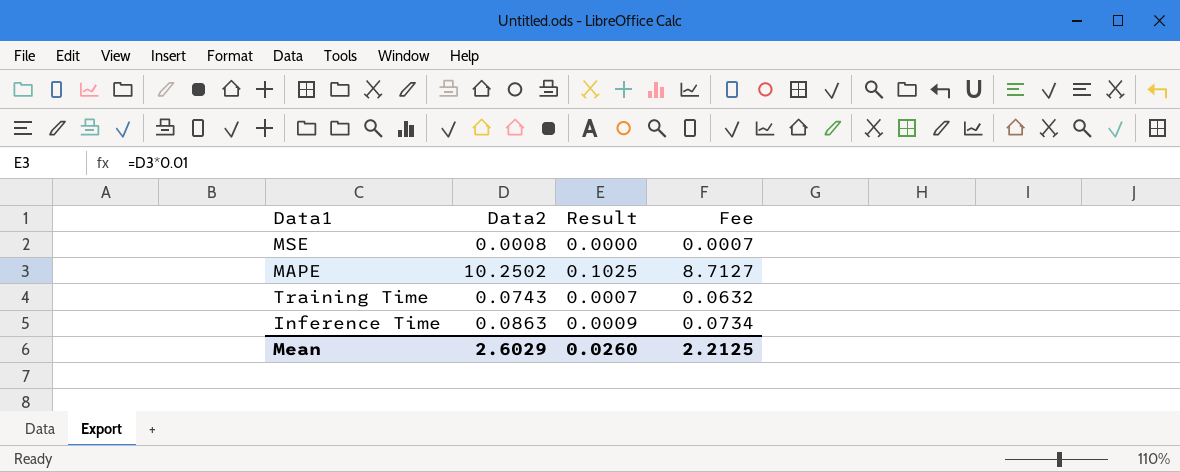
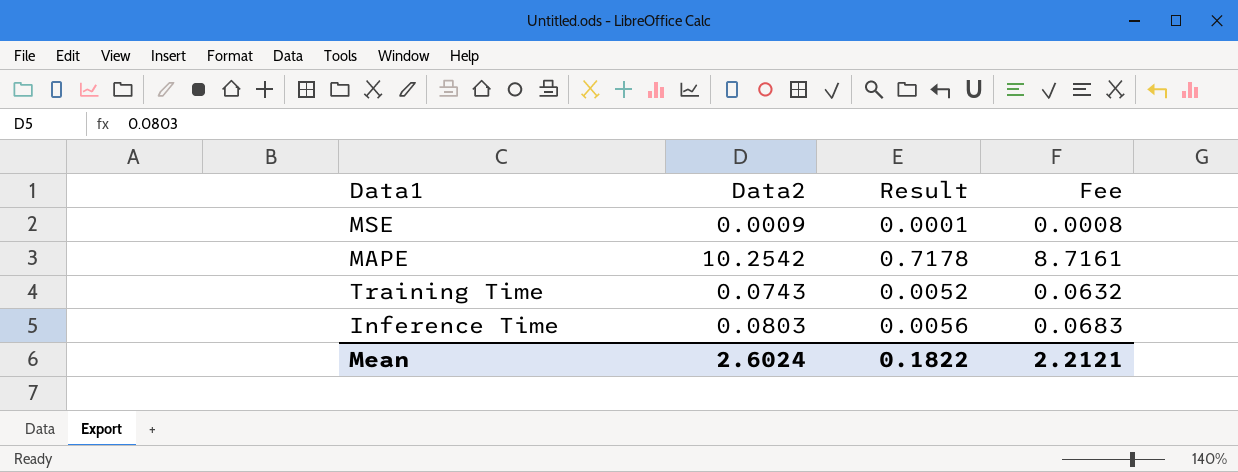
column Result | formula: [Data2] * 0.01 -> [Data2] * 0.07
MSE | Data2: 0.0008 -> 0.0009
MSE | Fee: 0.0007 -> 0.0008
MAPE | Data2: 10.2502 -> 10.2542
MAPE | Fee: 8.7127 -> 8.7161
Inference Time | Data2: 0.0863 -> 0.0803
Inference Time | Fee: 0.0734 -> 0.0683
Mean | Data2: 2.6029 -> 2.6024
Mean | Result: 0.0260 -> 0.1822
Mean | Fee: 2.2125 -> 2.2121

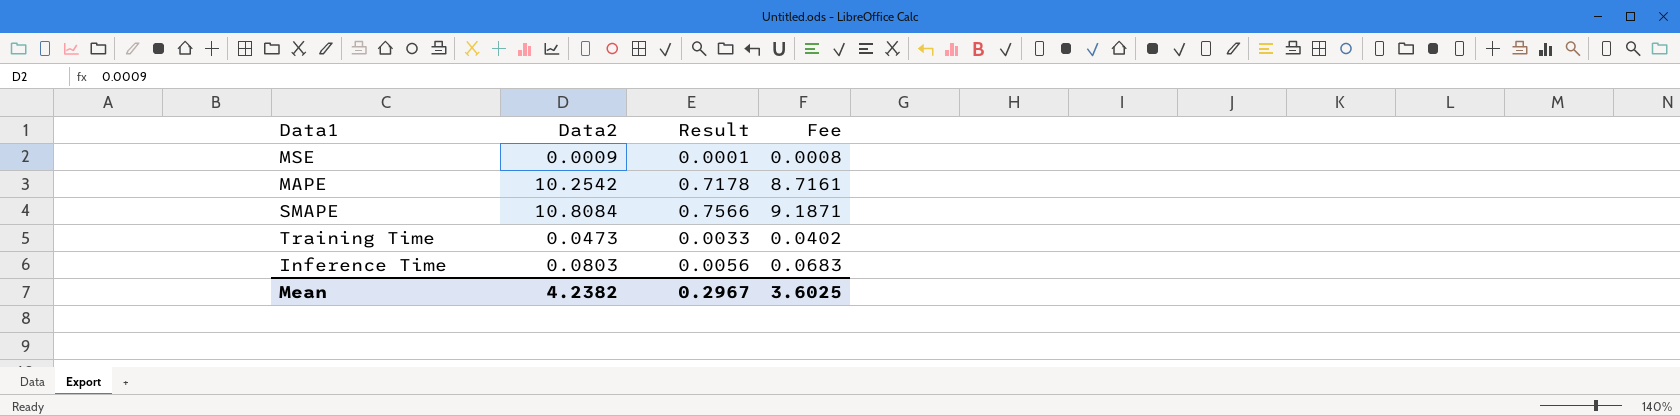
row SMAPE: none -> 10.8084 | 0.7566 | 9.1871
Training Time | Data2: 0.0743 -> 0.0473
Training Time | Result: 0.0052 -> 0.0033
Training Time | Fee: 0.0632 -> 0.0402
Mean | Data2: 2.6024 -> 4.2382
Mean | Result: 0.1822 -> 0.2967
Mean | Fee: 2.2121 -> 3.6025

